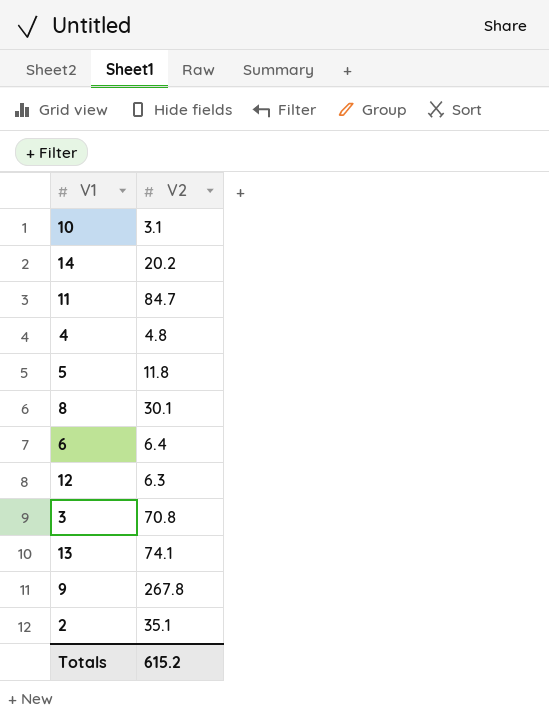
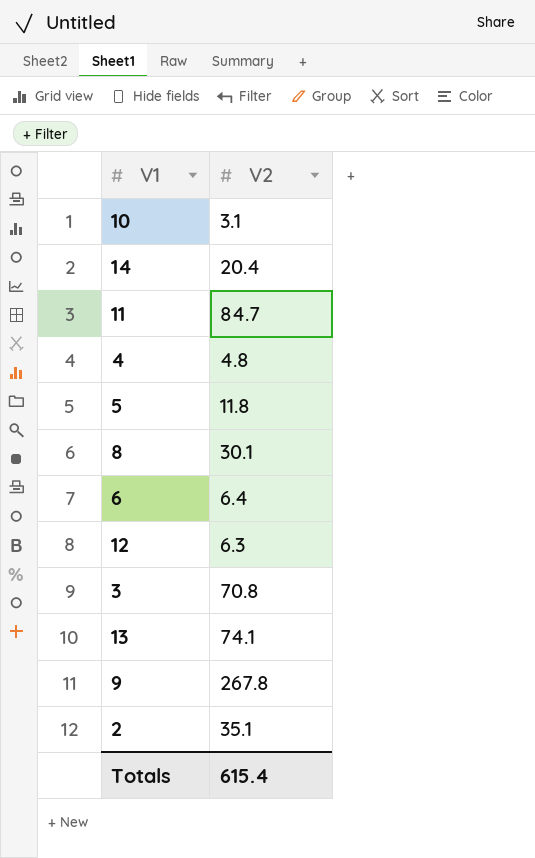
14 | V2: 20.2 -> 20.4
Totals | V2: 615.2 -> 615.4

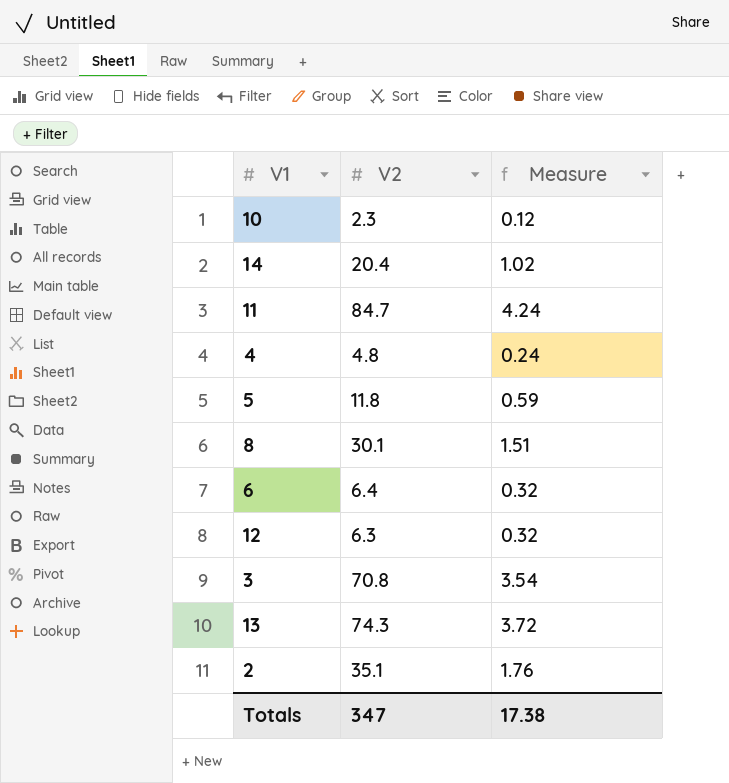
column Measure | formula: none -> [V2] * 0.05
row 9: 267.8 -> none
10 | V2: 3.1 -> 2.3
13 | V2: 74.1 -> 74.3
Totals | V2: 615.4 -> 347

